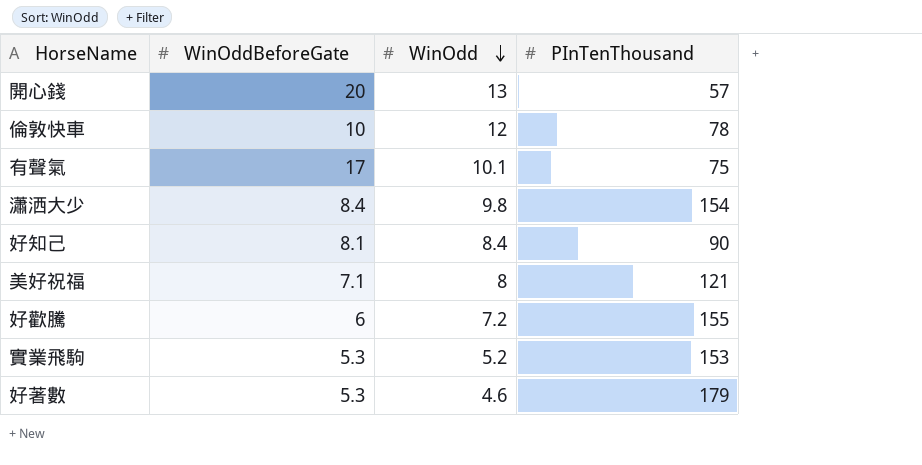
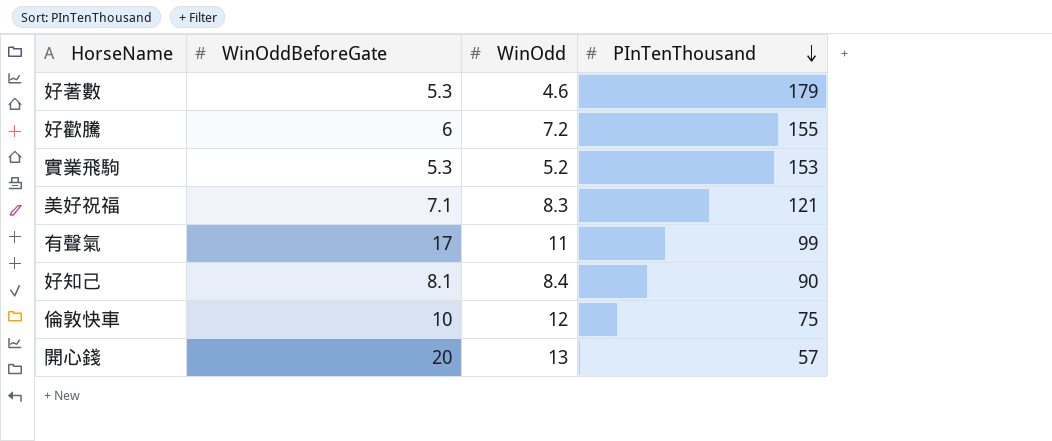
row order: WinOdd descending -> PInTenThousand descending
row 瀟洒大少: 8.4 | 9.8 | 154 -> none
美好祝福 | WinOdd: 8 -> 8.3
有聲氣 | WinOdd: 10.1 -> 11
有聲氣 | PInTenThousand: 75 -> 99
倫敦快車 | PInTenThousand: 78 -> 75

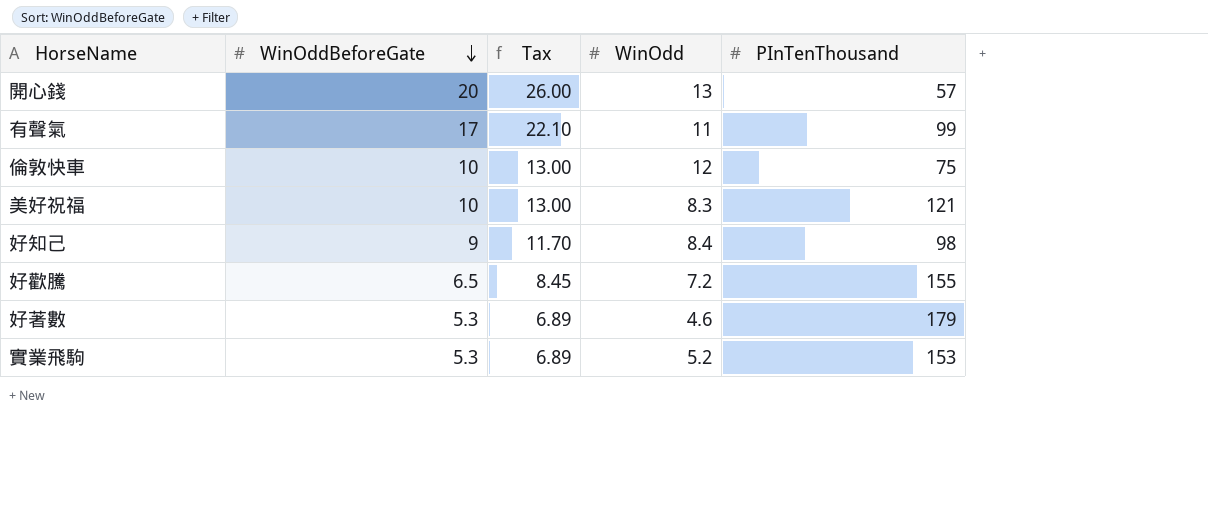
row order: PInTenThousand descending -> WinOddBeforeGate descending
column Tax | formula: none -> [WinOddBeforeGate] * 1.3
美好祝福 | WinOddBeforeGate: 7.1 -> 10
好知己 | WinOddBeforeGate: 8.1 -> 9
好知己 | PInTenThousand: 90 -> 98
好歡騰 | WinOddBeforeGate: 6 -> 6.5

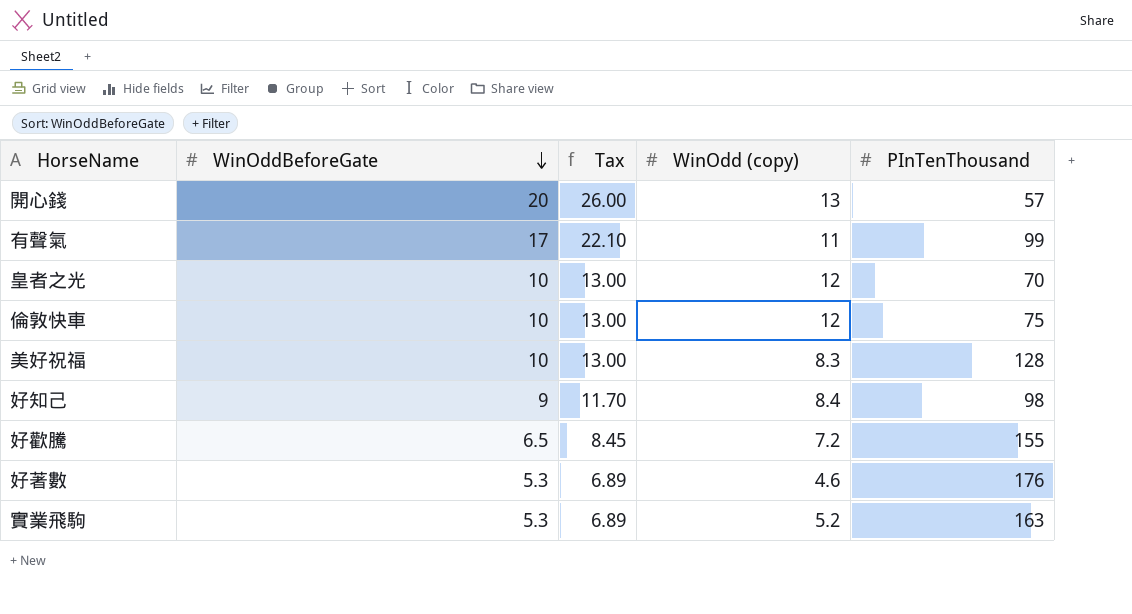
column name: WinOdd -> WinOdd (copy)
row 皇者之光: none -> 10 | 13.00 | 12 | 70
美好祝福 | PInTenThousand: 121 -> 128
好著數 | PInTenThousand: 179 -> 176
實業飛駒 | PInTenThousand: 153 -> 163

